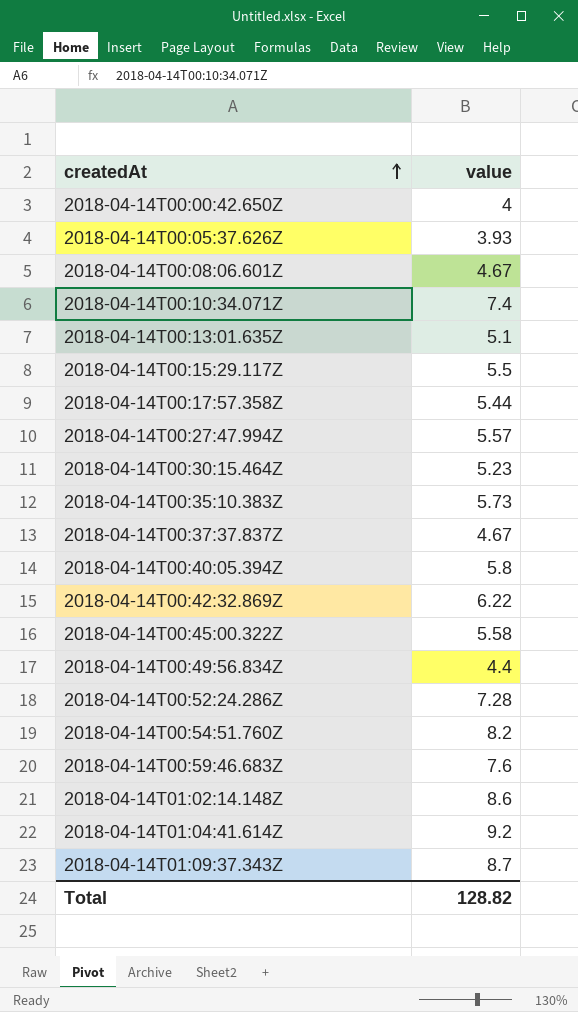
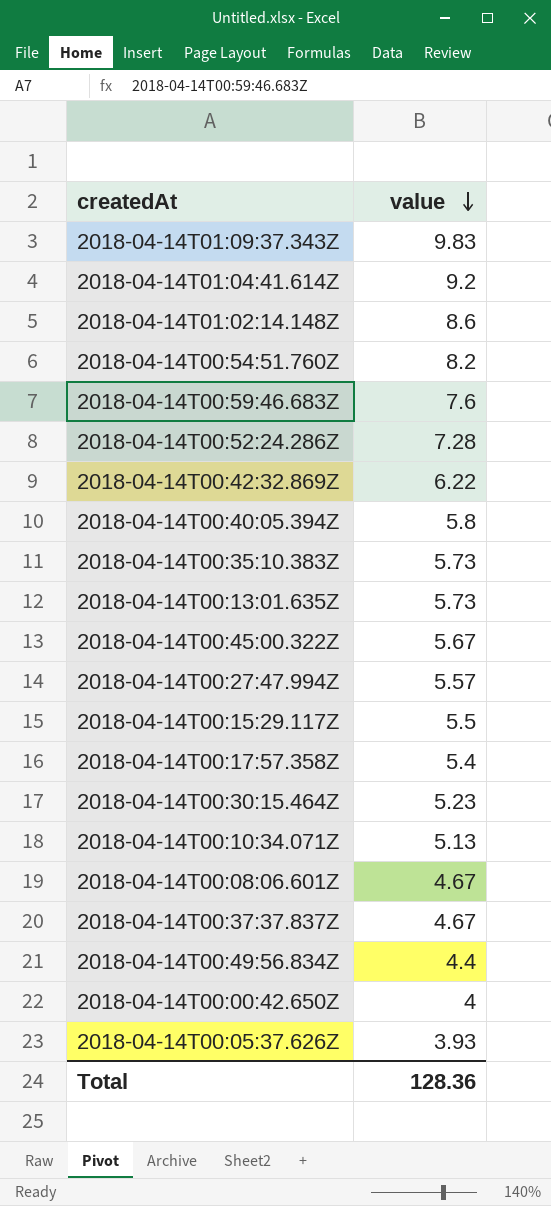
row order: createdAt ascending -> value descending
2018-04-14T01:09:37.343Z | value: 8.7 -> 9.83
2018-04-14T00:13:01.635Z | value: 5.1 -> 5.73
2018-04-14T00:45:00.322Z | value: 5.58 -> 5.67
2018-04-14T00:17:57.358Z | value: 5.44 -> 5.4
2018-04-14T00:10:34.071Z | value: 7.4 -> 5.13
Total | value: 128.82 -> 128.36

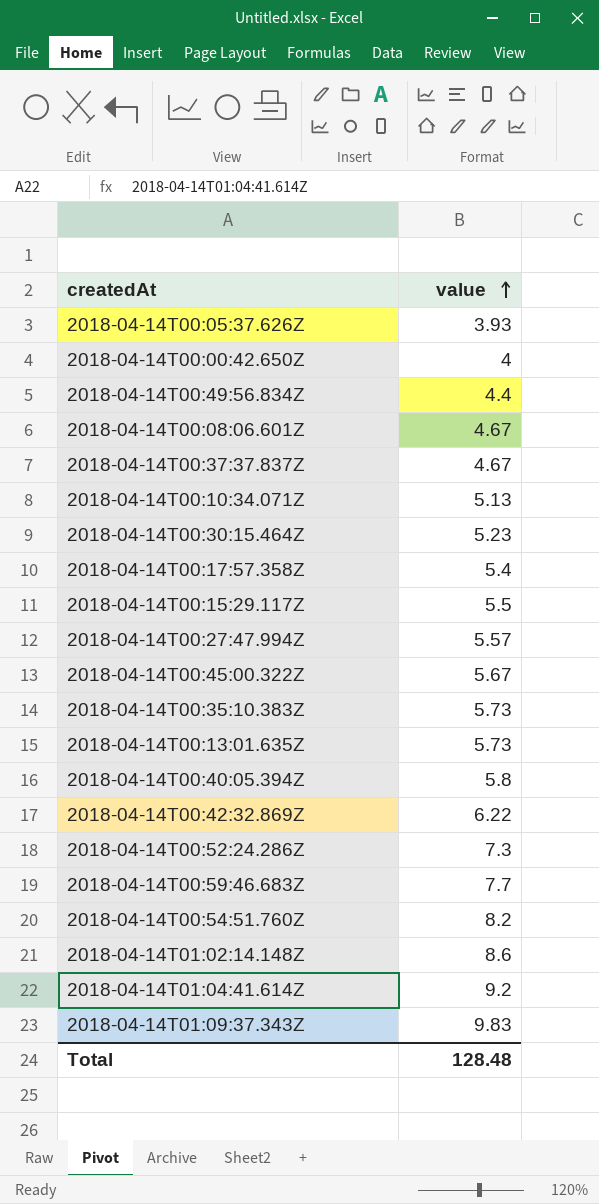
row order: value descending -> value ascending
2018-04-14T00:52:24.286Z | value: 7.28 -> 7.3
2018-04-14T00:59:46.683Z | value: 7.6 -> 7.7
Total | value: 128.36 -> 128.48

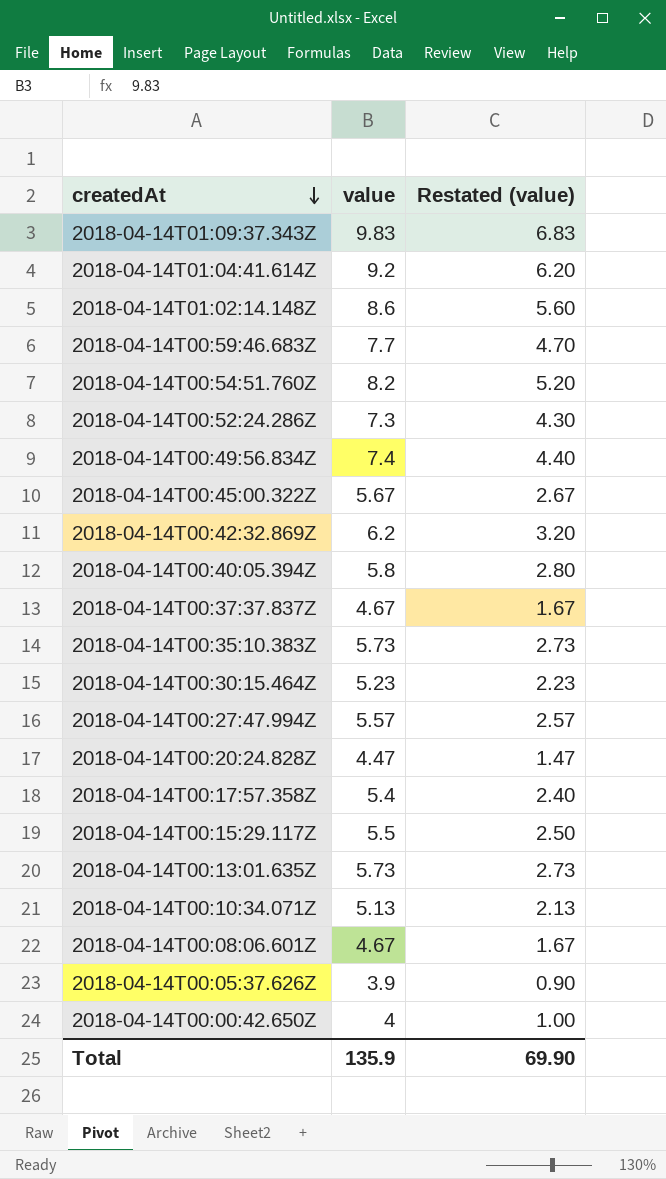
row order: value ascending -> createdAt descending
column Restated (value) | formula: none -> [value] - 3
2018-04-14T00:49:56.834Z | value: 4.4 -> 7.4
2018-04-14T00:42:32.869Z | value: 6.22 -> 6.2
row 2018-04-14T00:20:24.828Z: none -> 4.47 | 1.47
2018-04-14T00:05:37.626Z | value: 3.93 -> 3.9
Total | value: 128.48 -> 135.9

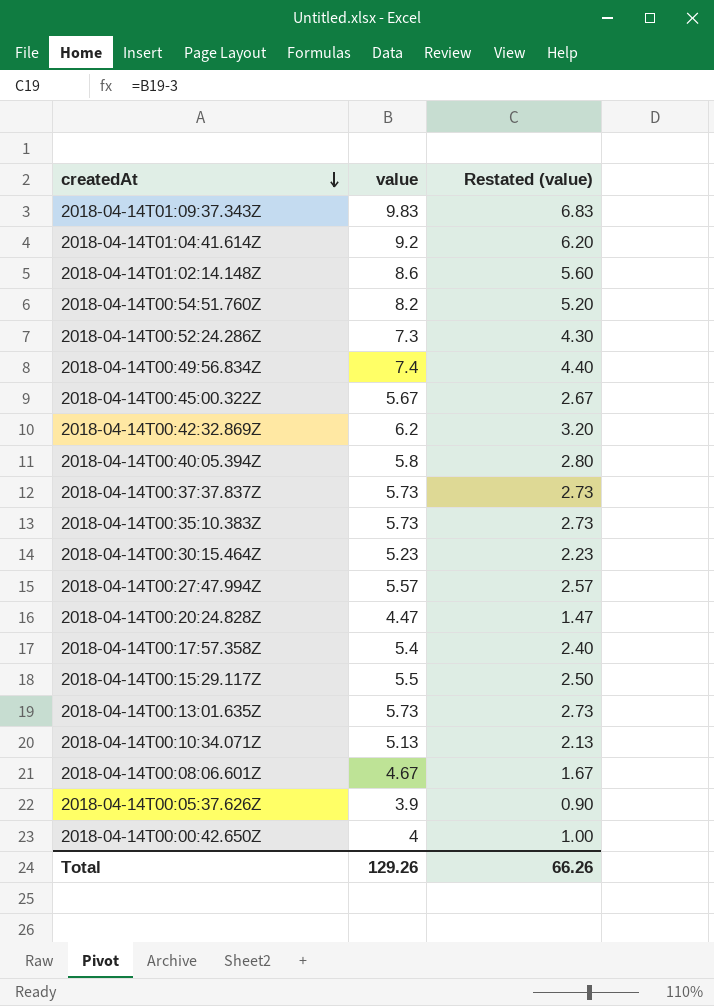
row 2018-04-14T00:59:46.683Z: 7.7 | 4.70 -> none
2018-04-14T00:37:37.837Z | value: 4.67 -> 5.73
2018-04-14T00:37:37.837Z | Restated (value): 1.67 -> 2.73
Total | value: 135.9 -> 129.26
Total | Restated (value): 69.90 -> 66.26

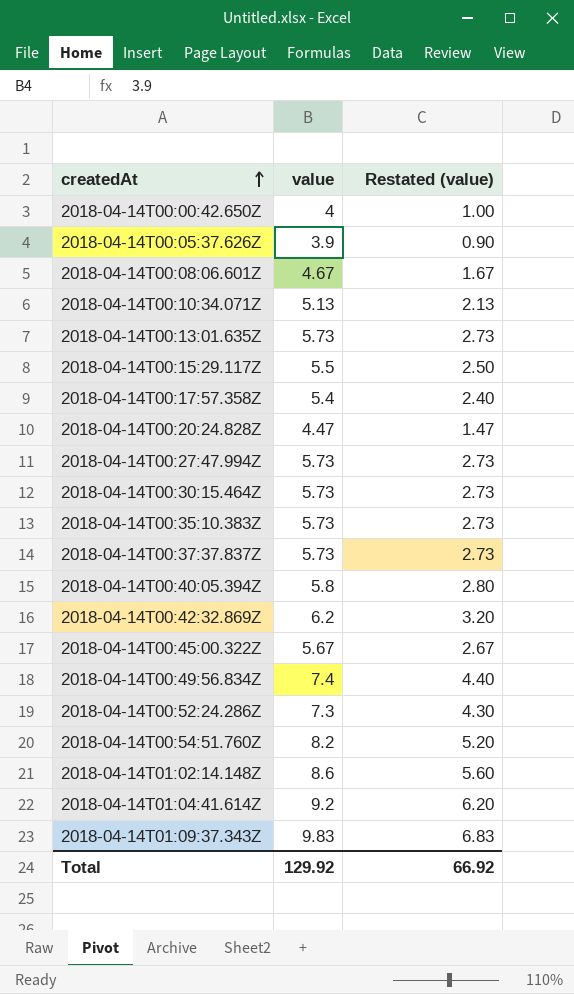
row order: createdAt descending -> createdAt ascending
2018-04-14T00:27:47.994Z | value: 5.57 -> 5.73
2018-04-14T00:27:47.994Z | Restated (value): 2.57 -> 2.73
2018-04-14T00:30:15.464Z | value: 5.23 -> 5.73
2018-04-14T00:30:15.464Z | Restated (value): 2.23 -> 2.73
Total | value: 129.26 -> 129.92
Total | Restated (value): 66.26 -> 66.92

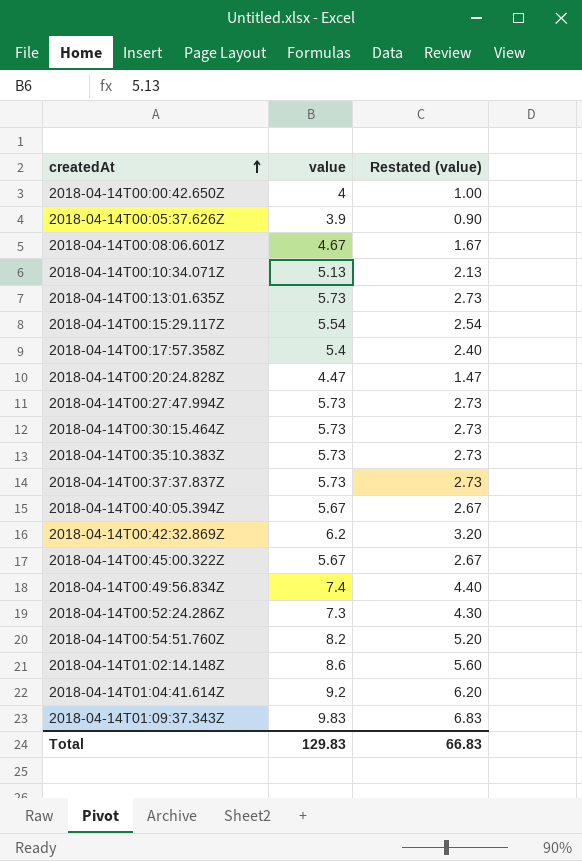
2018-04-14T00:15:29.117Z | value: 5.5 -> 5.54
2018-04-14T00:15:29.117Z | Restated (value): 2.50 -> 2.54
2018-04-14T00:40:05.394Z | value: 5.8 -> 5.67
2018-04-14T00:40:05.394Z | Restated (value): 2.80 -> 2.67
Total | value: 129.92 -> 129.83
Total | Restated (value): 66.92 -> 66.83

